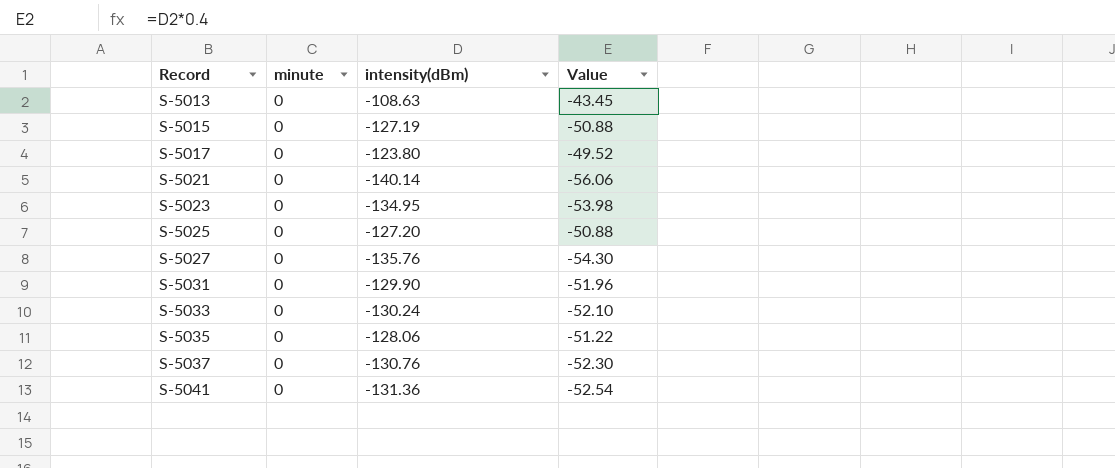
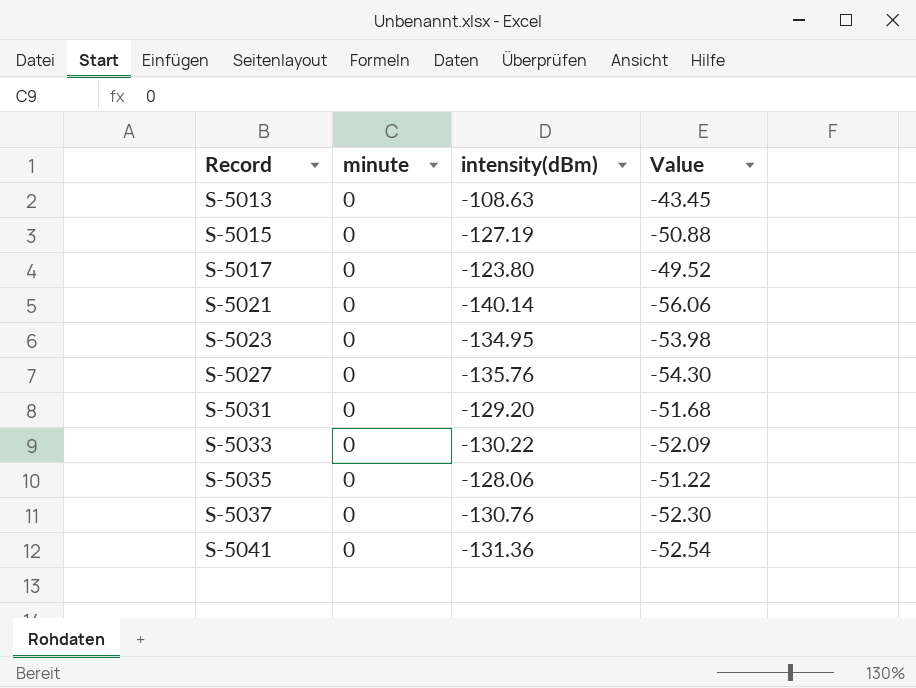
row S-5025: 0 | -127.20 | -50.88 -> none
S-5031 | intensity(dBm): -129.90 -> -129.20
S-5031 | Value: -51.96 -> -51.68
S-5033 | intensity(dBm): -130.24 -> -130.22
S-5033 | Value: -52.10 -> -52.09

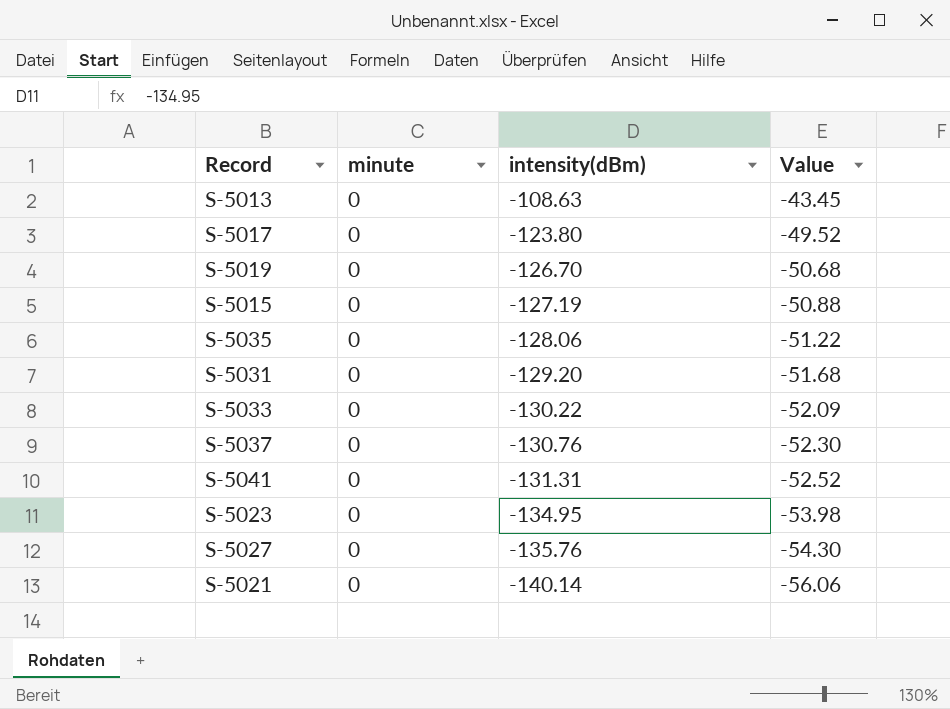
row order: Record ascending -> intensity(dBm) descending
row S-5019: none -> 0 | -126.70 | -50.68
S-5041 | intensity(dBm): -131.36 -> -131.31
S-5041 | Value: -52.54 -> -52.52

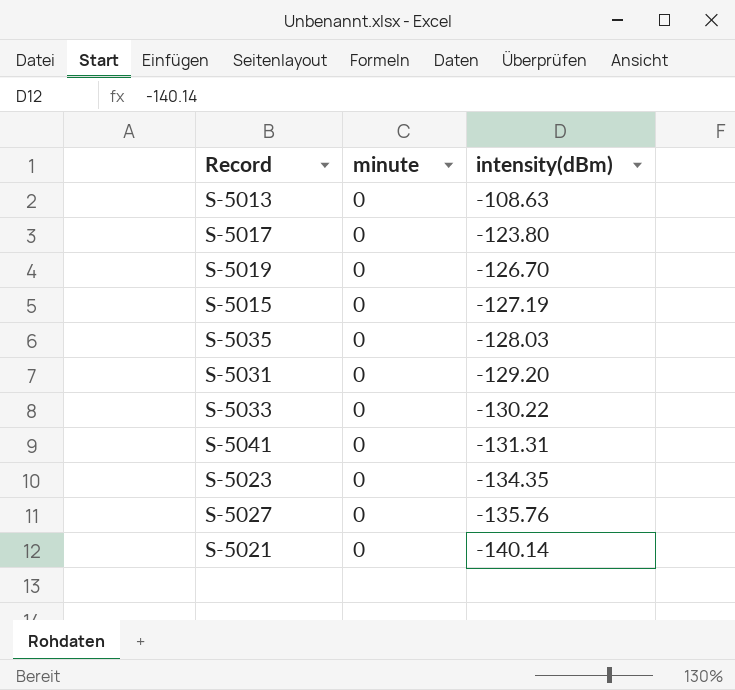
column Value | formula: [intensity(dBm)] * 0.4 -> none
row S-5037: 0 | -130.76 | -52.30 -> none
S-5035 | intensity(dBm): -128.06 -> -128.03
S-5023 | intensity(dBm): -134.95 -> -134.35

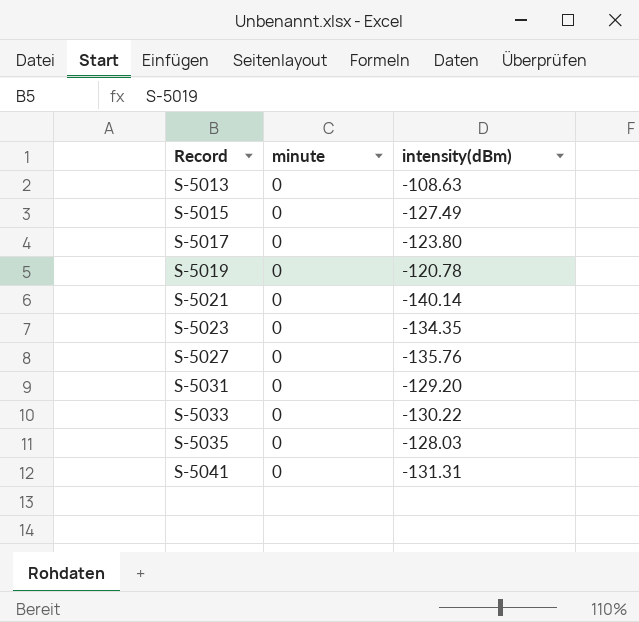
row order: intensity(dBm) descending -> Record ascending
S-5015 | intensity(dBm): -127.19 -> -127.49
S-5019 | intensity(dBm): -126.70 -> -120.78

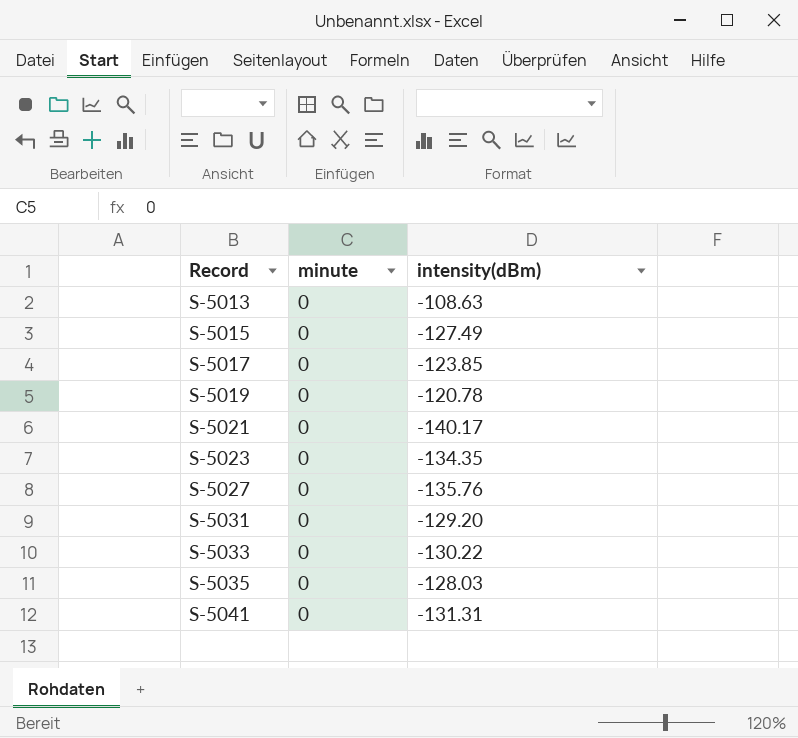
S-5017 | intensity(dBm): -123.80 -> -123.85
S-5021 | intensity(dBm): -140.14 -> -140.17

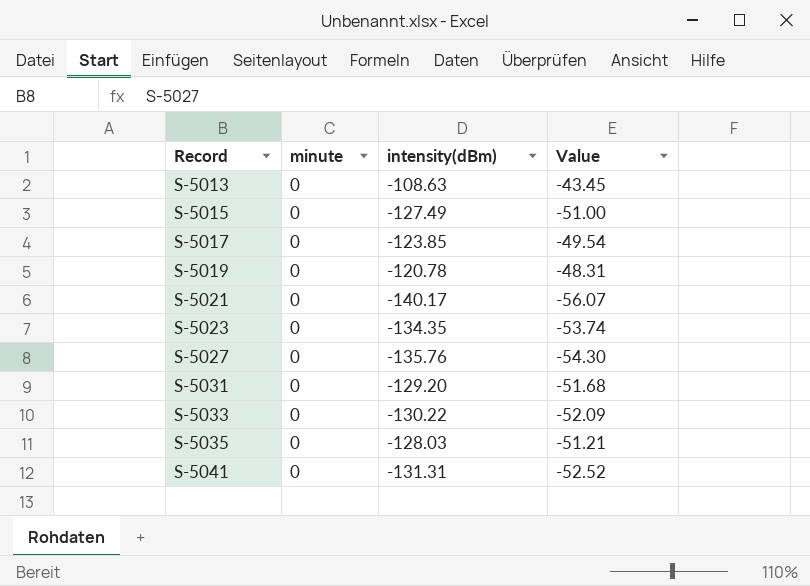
column Value | formula: none -> [intensity(dBm)] * 0.4

